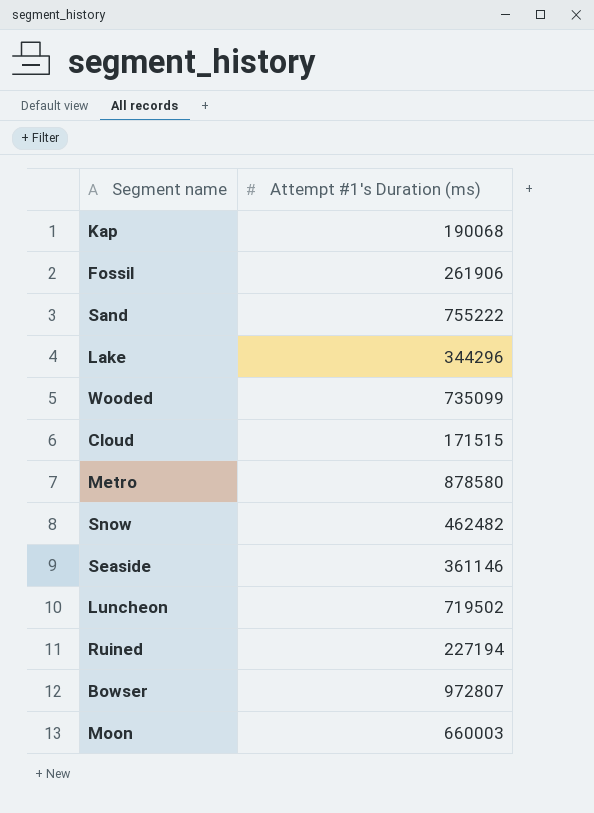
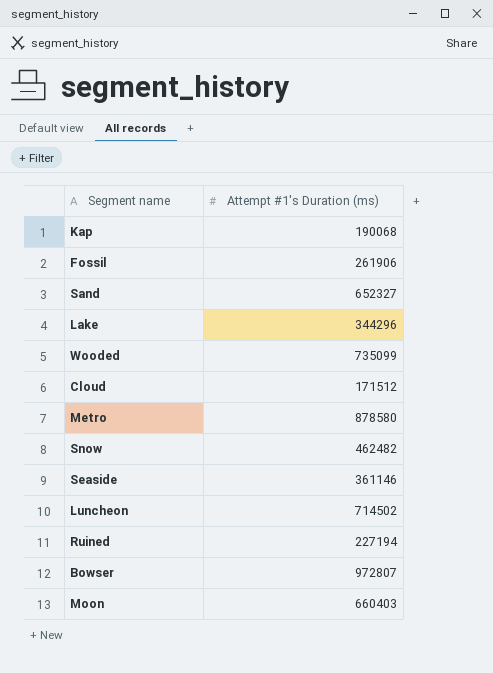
Sand | Attempt #1's Duration (ms): 755222 -> 652327
Cloud | Attempt #1's Duration (ms): 171515 -> 171512
Luncheon | Attempt #1's Duration (ms): 719502 -> 714502
Moon | Attempt #1's Duration (ms): 660003 -> 660403

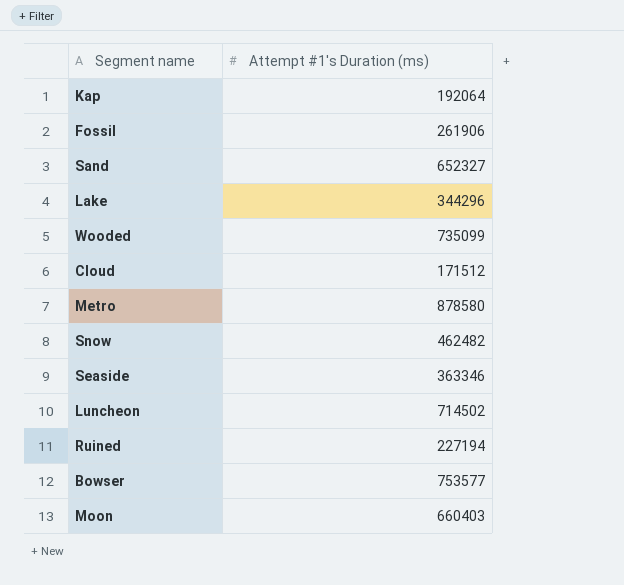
Kap | Attempt #1's Duration (ms): 190068 -> 192064
Seaside | Attempt #1's Duration (ms): 361146 -> 363346
Bowser | Attempt #1's Duration (ms): 972807 -> 753577

